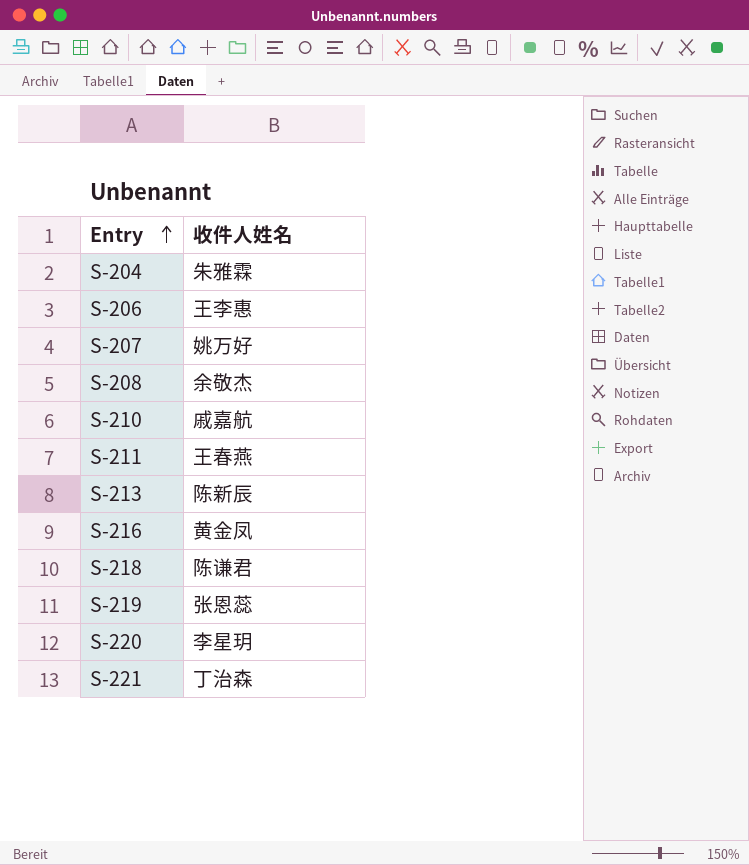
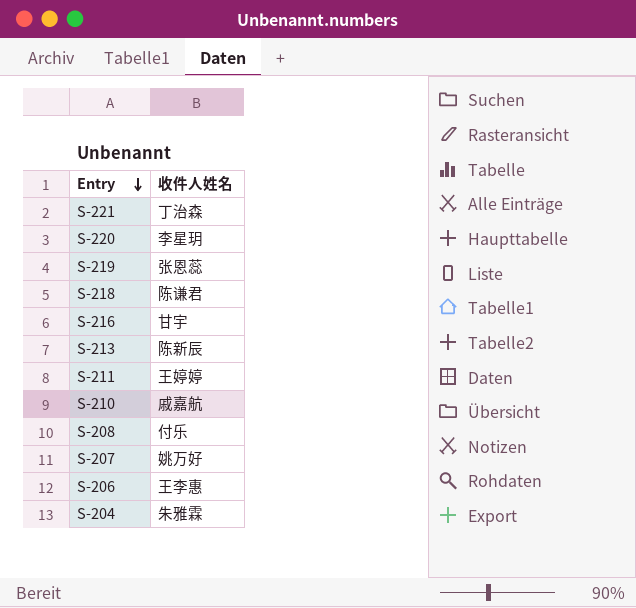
row order: Entry ascending -> Entry descending
S-216 | 收件人姓名: 黄金凤 -> 甘宇
S-211 | 收件人姓名: 王春燕 -> 王婷婷
S-208 | 收件人姓名: 余敬杰 -> 付乐

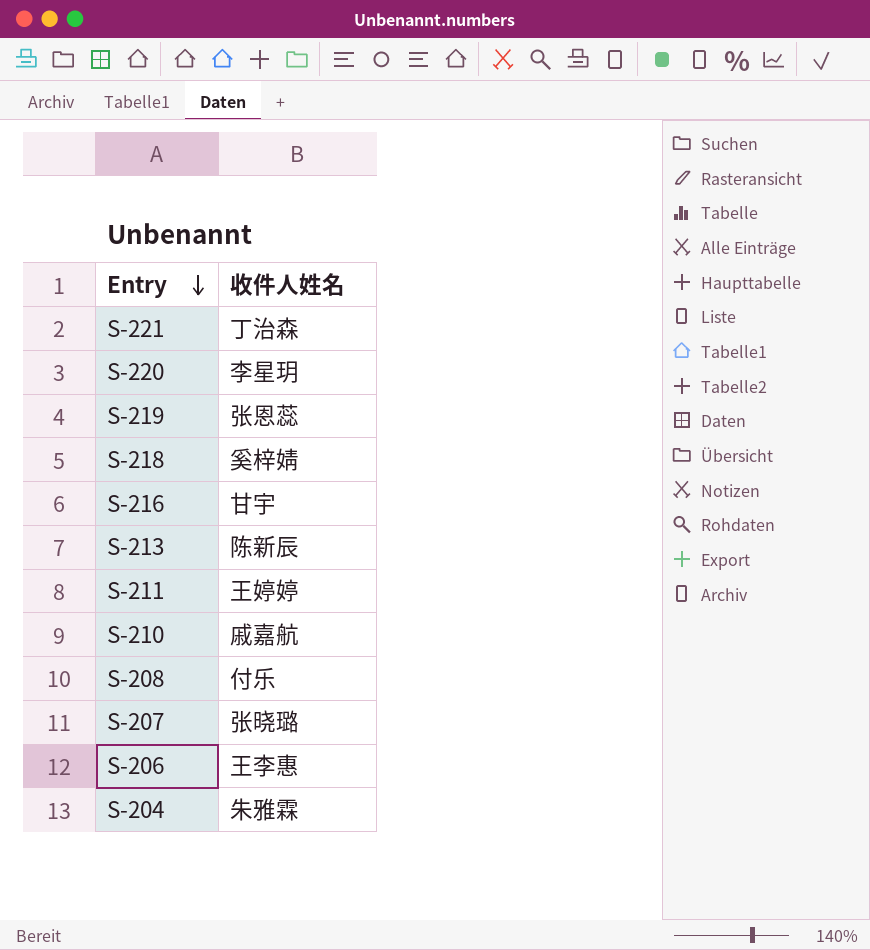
S-218 | 收件人姓名: 陈谦君 -> 奚梓婧
S-207 | 收件人姓名: 姚万好 -> 张晓璐

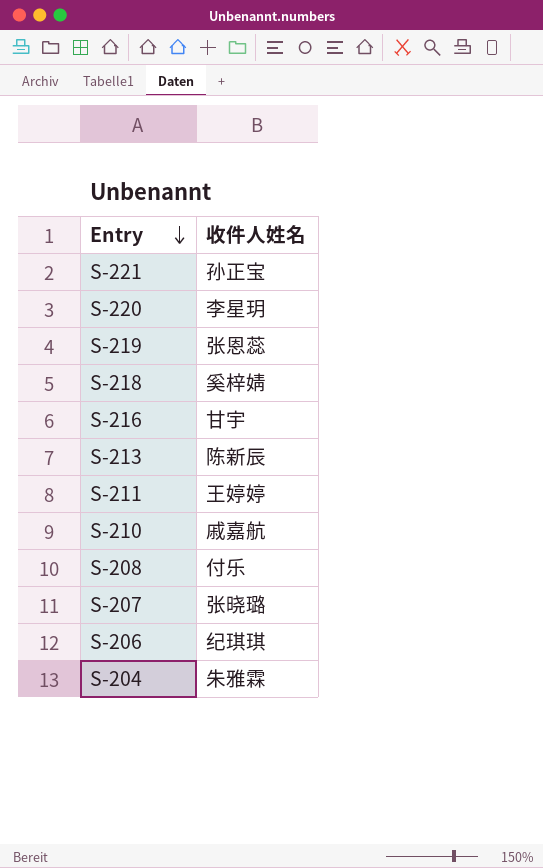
S-221 | 收件人姓名: 丁治森 -> 孙正宝
S-206 | 收件人姓名: 王李惠 -> 纪琪琪

